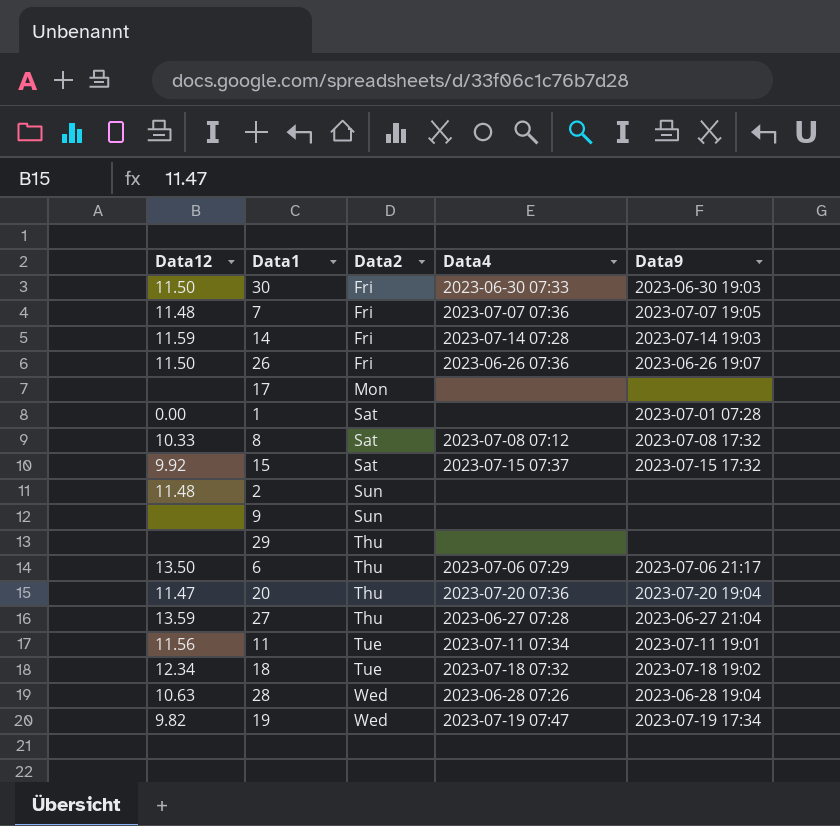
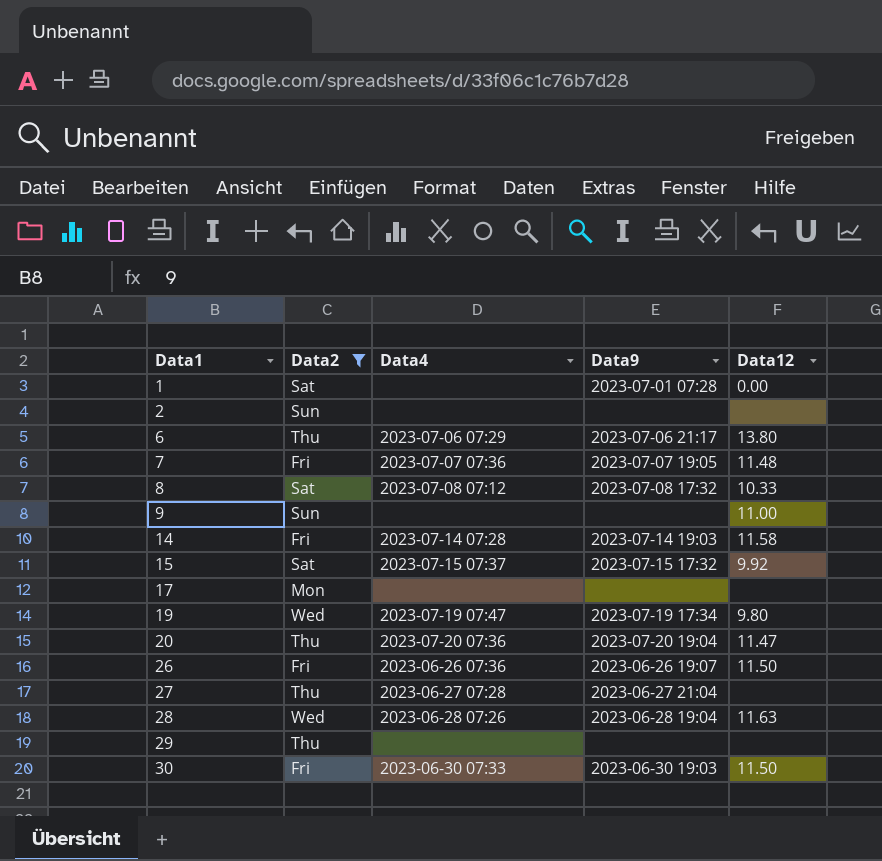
filter: none -> Data2 != Tue
row order: Data2 ascending -> Data1 ascending
column Data12 | position: 1 -> 5
2 | Data12: 11.48 -> none
6 | Data12: 13.50 -> 13.80
9 | Data12: none -> 11.00
14 | Data12: 11.59 -> 11.58
19 | Data12: 9.82 -> 9.80
27 | Data12: 13.59 -> none
28 | Data12: 10.63 -> 11.63

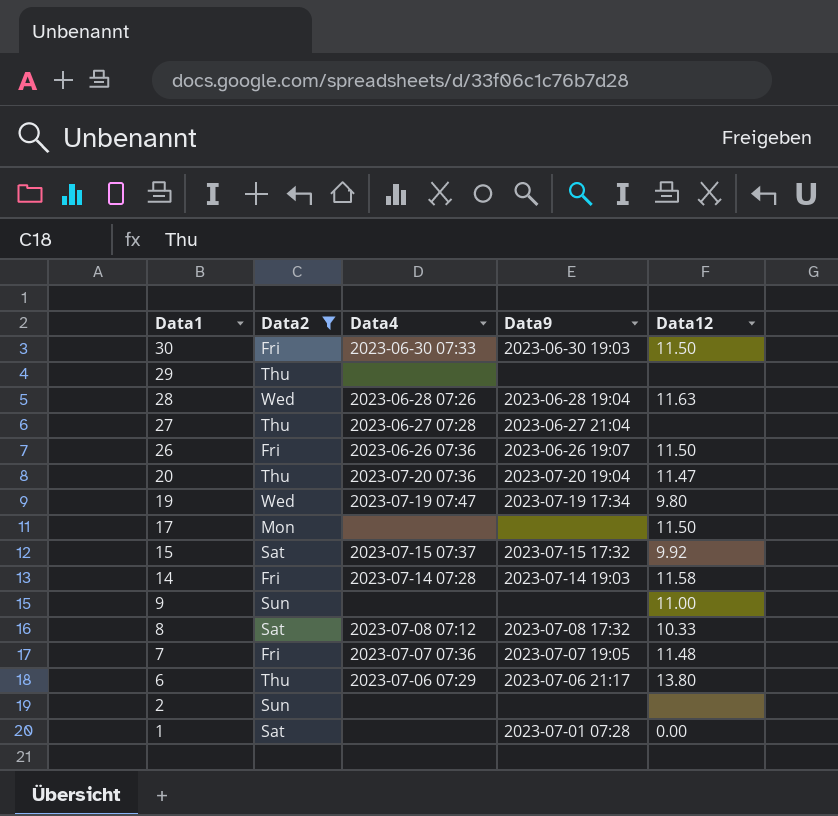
row order: Data1 ascending -> Data1 descending
17 | Data12: none -> 11.50

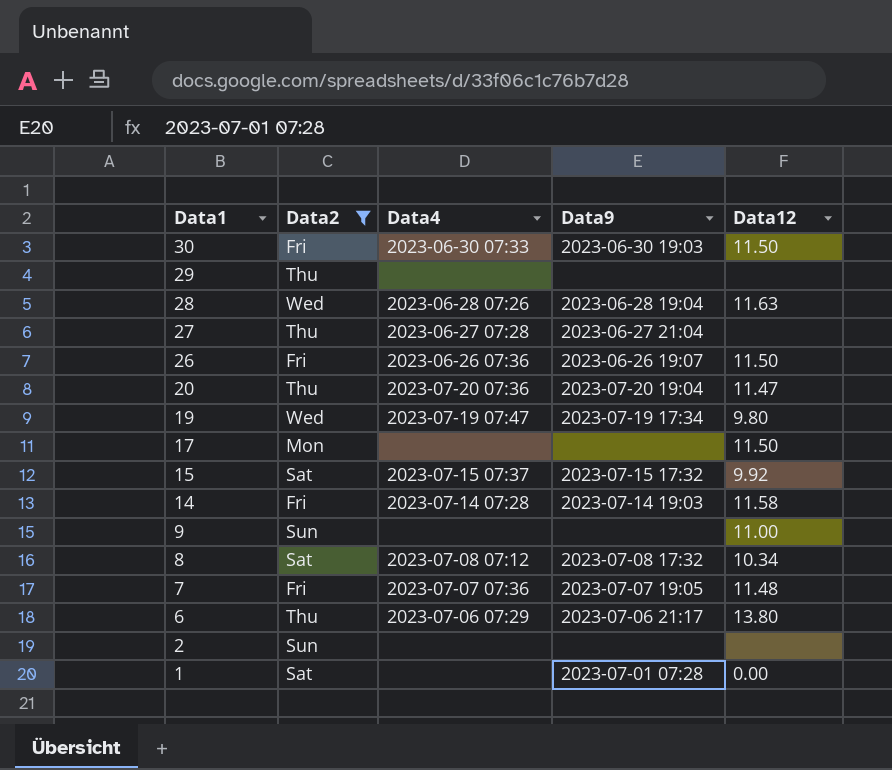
8 | Data12: 10.33 -> 10.34

